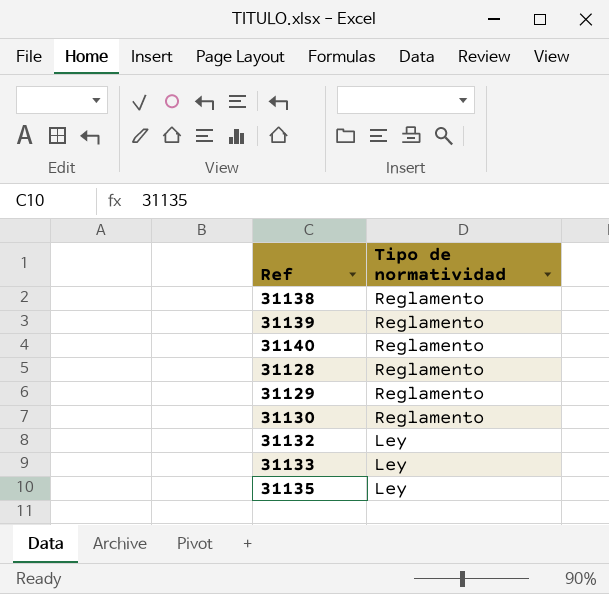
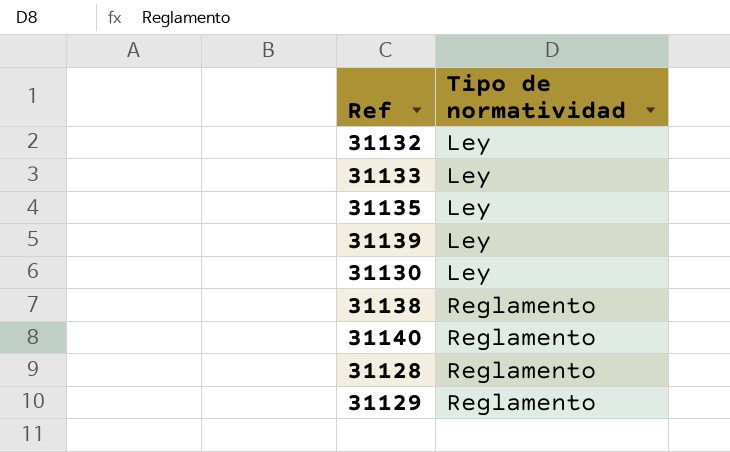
row order: Tipo de normatividad descending -> Tipo de normatividad ascending
31139 | Tipo de normatividad: Reglamento -> Ley
31130 | Tipo de normatividad: Reglamento -> Ley

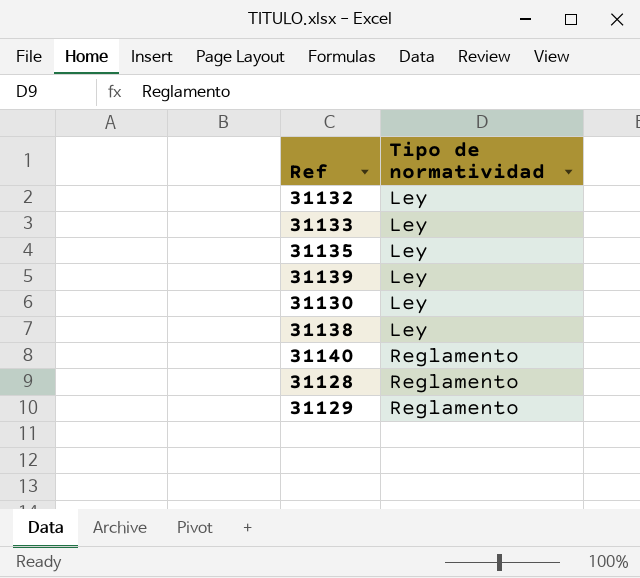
31138 | Tipo de normatividad: Reglamento -> Ley

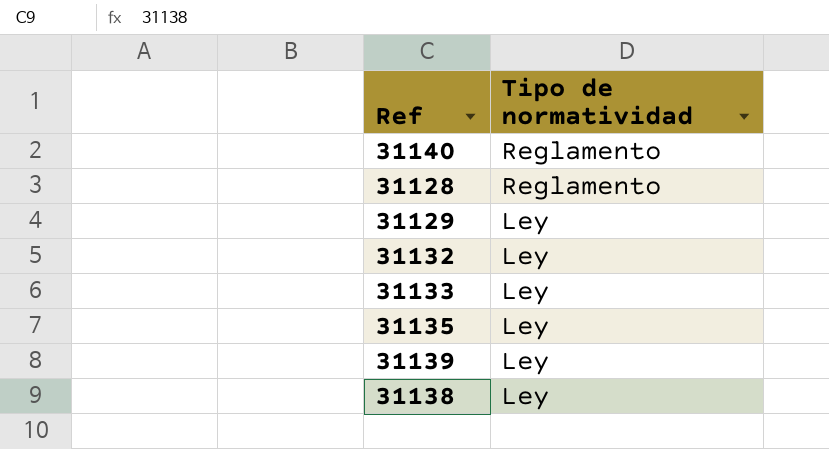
row order: Tipo de normatividad ascending -> Tipo de normatividad descending
row 31130: Ley -> none
31129 | Tipo de normatividad: Reglamento -> Ley

